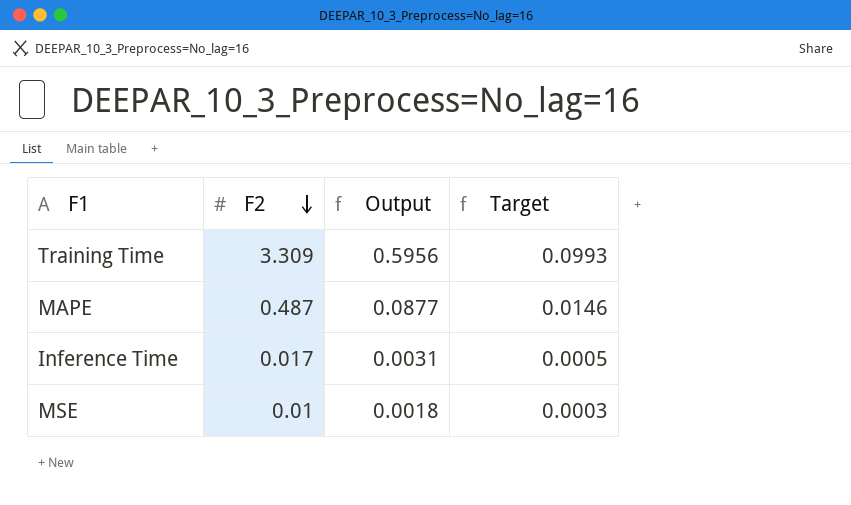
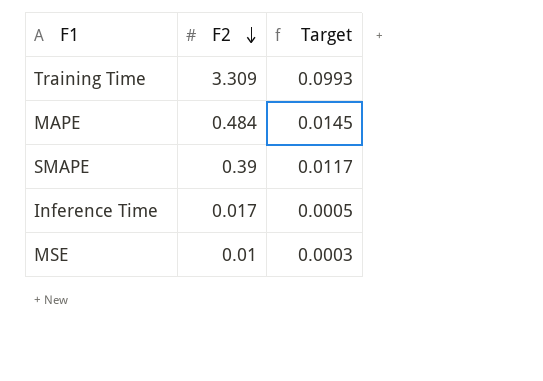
column Output | formula: [F2] * 0.18 -> none
MAPE | F2: 0.487 -> 0.484
MAPE | Target: 0.0146 -> 0.0145
row SMAPE: none -> 0.39 | 0.0117

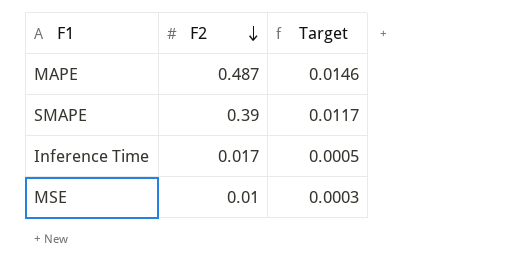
row Training Time: 3.309 | 0.0993 -> none
MAPE | F2: 0.484 -> 0.487
MAPE | Target: 0.0145 -> 0.0146

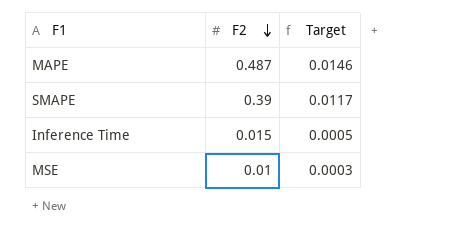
Inference Time | F2: 0.017 -> 0.015

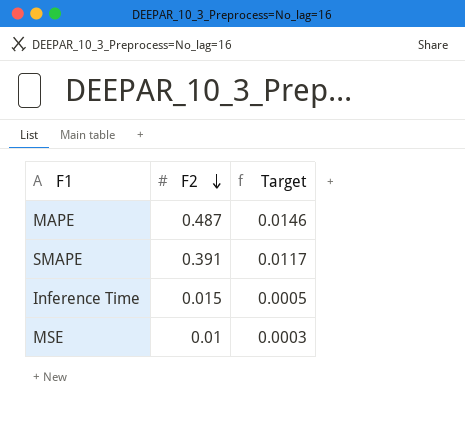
SMAPE | F2: 0.39 -> 0.391

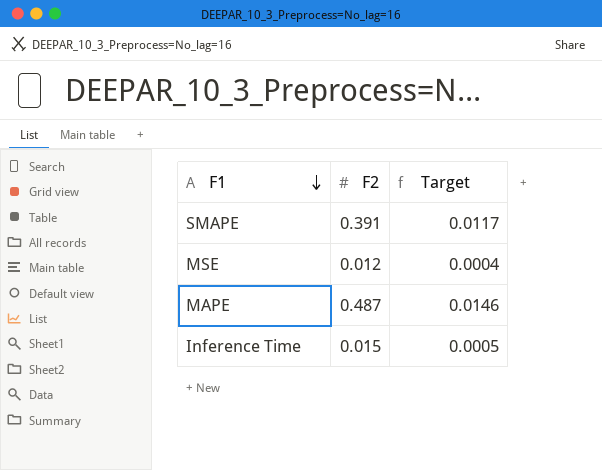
row order: F2 descending -> F1 descending
MSE | F2: 0.01 -> 0.012
MSE | Target: 0.0003 -> 0.0004

